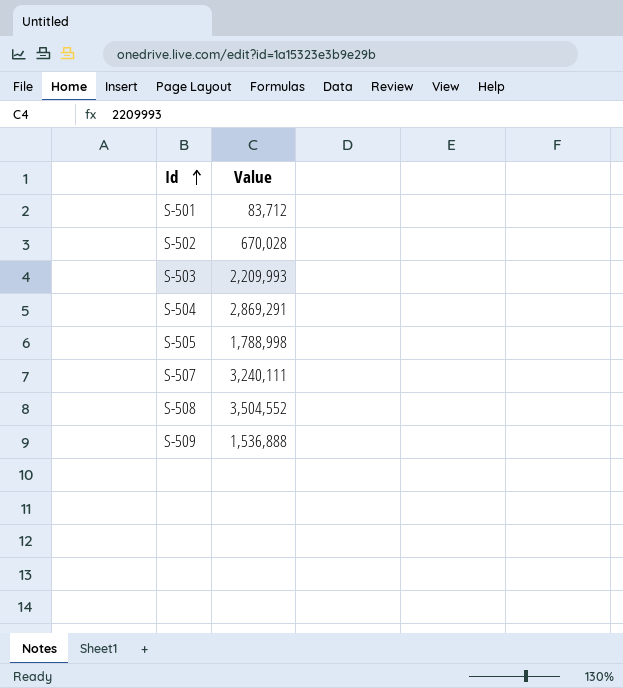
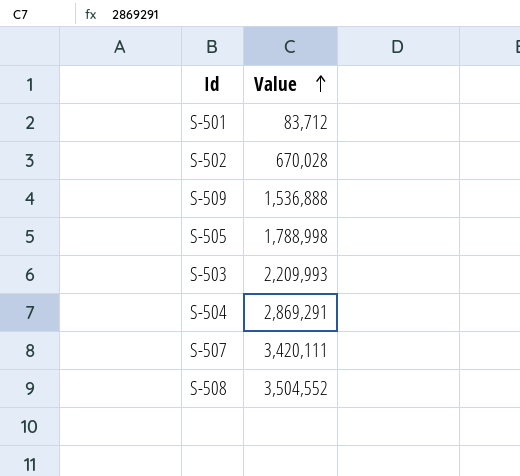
row order: Id ascending -> Value ascending
S-507 | Value: 3,240,111 -> 3,420,111

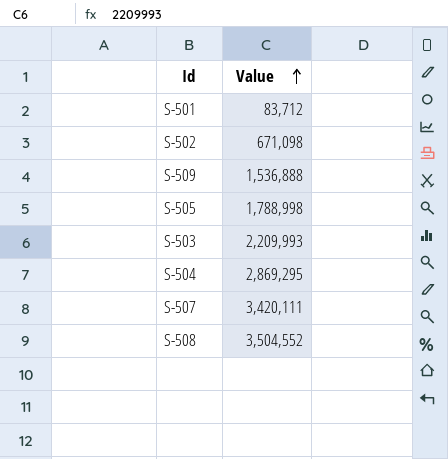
S-502 | Value: 670,028 -> 671,098
S-504 | Value: 2,869,291 -> 2,869,295

